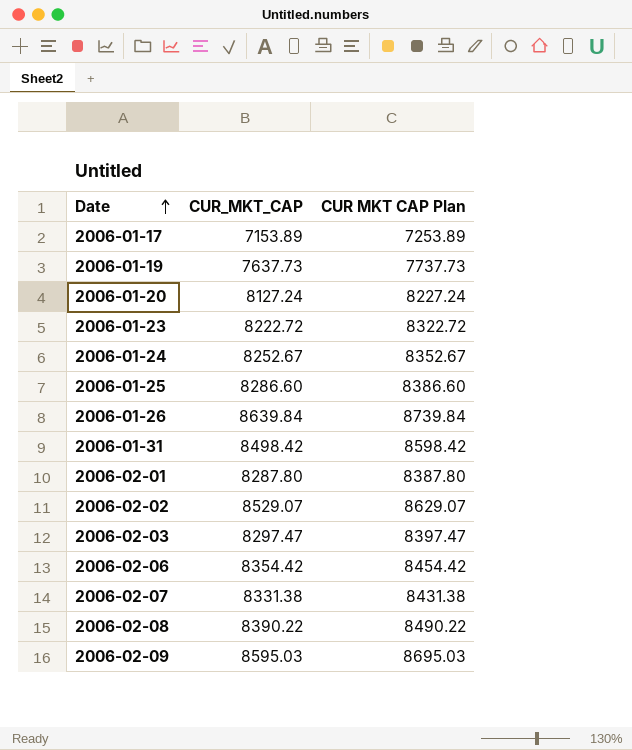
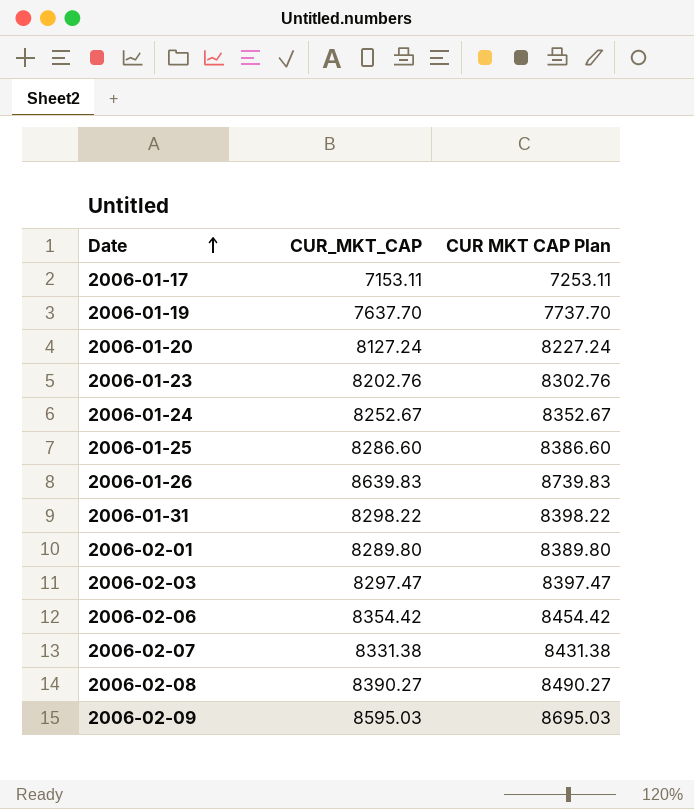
row 2006-02-02: 8529.07 | 8629.07 -> none
2006-01-17 | CUR_MKT_CAP: 7153.89 -> 7153.11
2006-01-17 | CUR MKT CAP Plan: 7253.89 -> 7253.11
2006-01-19 | CUR_MKT_CAP: 7637.73 -> 7637.70
2006-01-19 | CUR MKT CAP Plan: 7737.73 -> 7737.70
2006-01-23 | CUR_MKT_CAP: 8222.72 -> 8202.76
2006-01-23 | CUR MKT CAP Plan: 8322.72 -> 8302.76
2006-01-26 | CUR_MKT_CAP: 8639.84 -> 8639.83
2006-01-26 | CUR MKT CAP Plan: 8739.84 -> 8739.83
2006-01-31 | CUR_MKT_CAP: 8498.42 -> 8298.22
2006-01-31 | CUR MKT CAP Plan: 8598.42 -> 8398.22
2006-02-01 | CUR_MKT_CAP: 8287.80 -> 8289.80
2006-02-01 | CUR MKT CAP Plan: 8387.80 -> 8389.80
2006-02-08 | CUR_MKT_CAP: 8390.22 -> 8390.27
2006-02-08 | CUR MKT CAP Plan: 8490.22 -> 8490.27

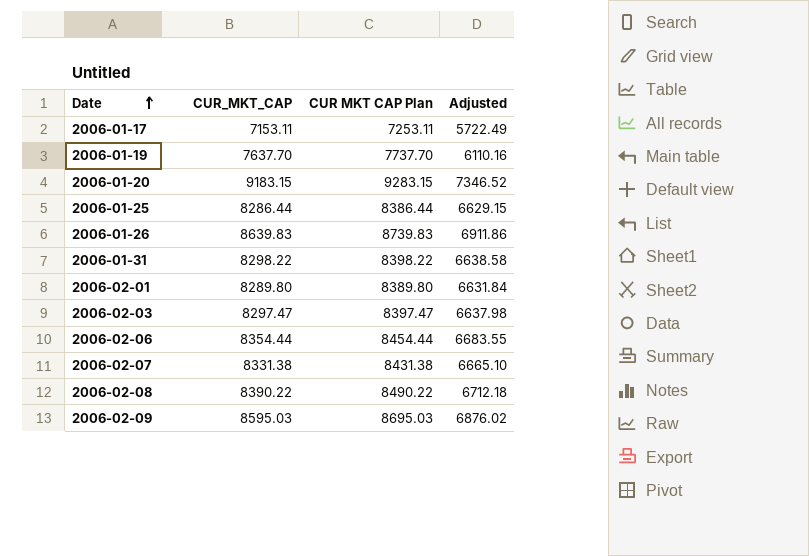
column Adjusted | formula: none -> [CUR_MKT_CAP] * 0.8
row 2006-01-23: 8202.76 | 8302.76 -> none
row 2006-01-24: 8252.67 | 8352.67 -> none
2006-01-20 | CUR_MKT_CAP: 8127.24 -> 9183.15
2006-01-20 | CUR MKT CAP Plan: 8227.24 -> 9283.15
2006-01-25 | CUR_MKT_CAP: 8286.60 -> 8286.44
2006-01-25 | CUR MKT CAP Plan: 8386.60 -> 8386.44
2006-02-06 | CUR_MKT_CAP: 8354.42 -> 8354.44
2006-02-06 | CUR MKT CAP Plan: 8454.42 -> 8454.44
2006-02-08 | CUR_MKT_CAP: 8390.27 -> 8390.22
2006-02-08 | CUR MKT CAP Plan: 8490.27 -> 8490.22

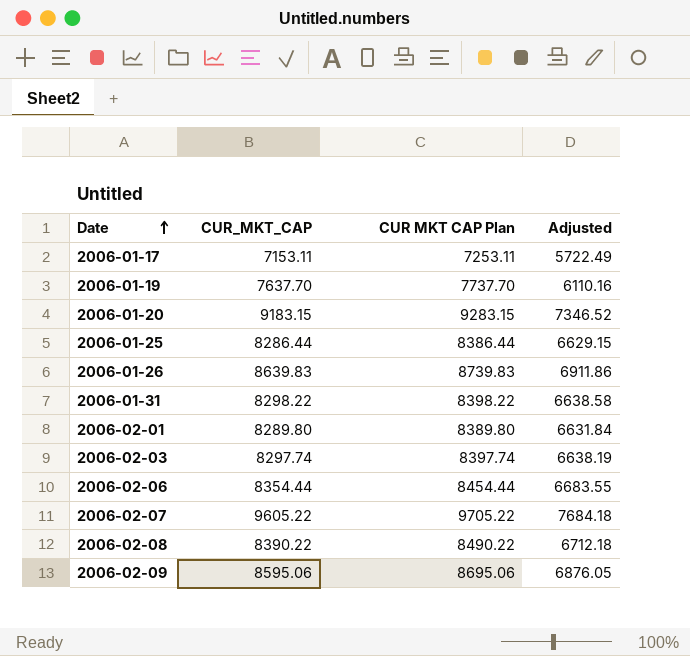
2006-02-03 | CUR_MKT_CAP: 8297.47 -> 8297.74
2006-02-03 | CUR MKT CAP Plan: 8397.47 -> 8397.74
2006-02-03 | Adjusted: 6637.98 -> 6638.19
2006-02-07 | CUR_MKT_CAP: 8331.38 -> 9605.22
2006-02-07 | CUR MKT CAP Plan: 8431.38 -> 9705.22
2006-02-07 | Adjusted: 6665.10 -> 7684.18
2006-02-09 | CUR_MKT_CAP: 8595.03 -> 8595.06
2006-02-09 | CUR MKT CAP Plan: 8695.03 -> 8695.06
2006-02-09 | Adjusted: 6876.02 -> 6876.05

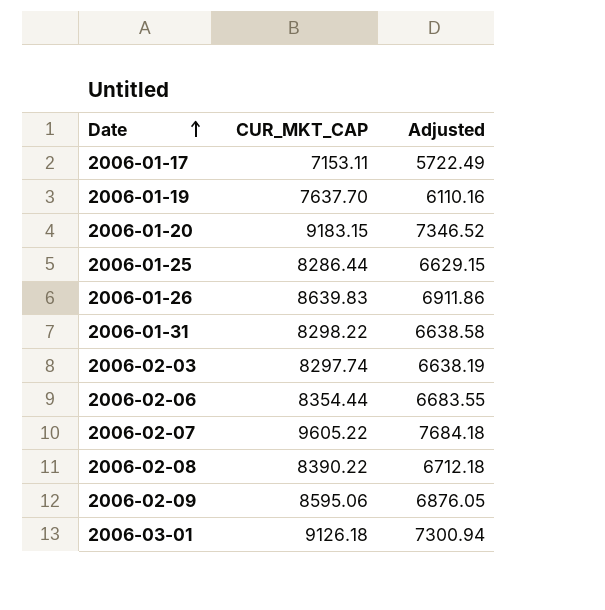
column CUR MKT CAP Plan | formula: [CUR_MKT_CAP] + 100 -> none
row 2006-02-01: 8289.80 | 8389.80 | 6631.84 -> none
row 2006-03-01: none -> 9126.18 | 7300.94

